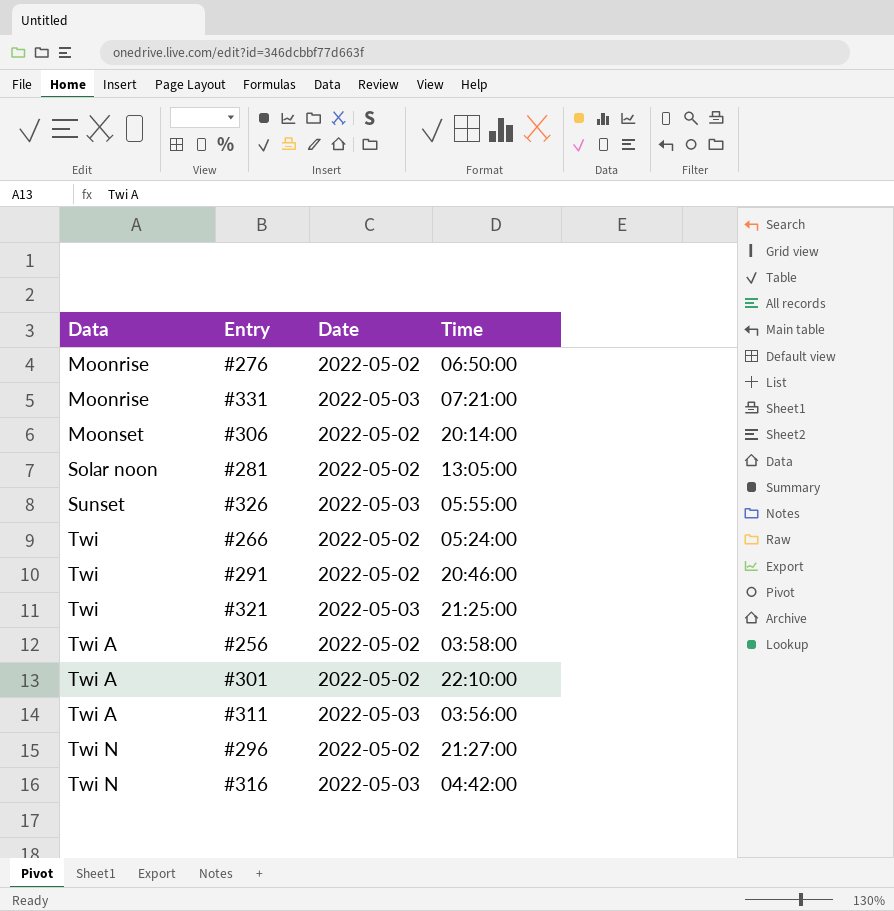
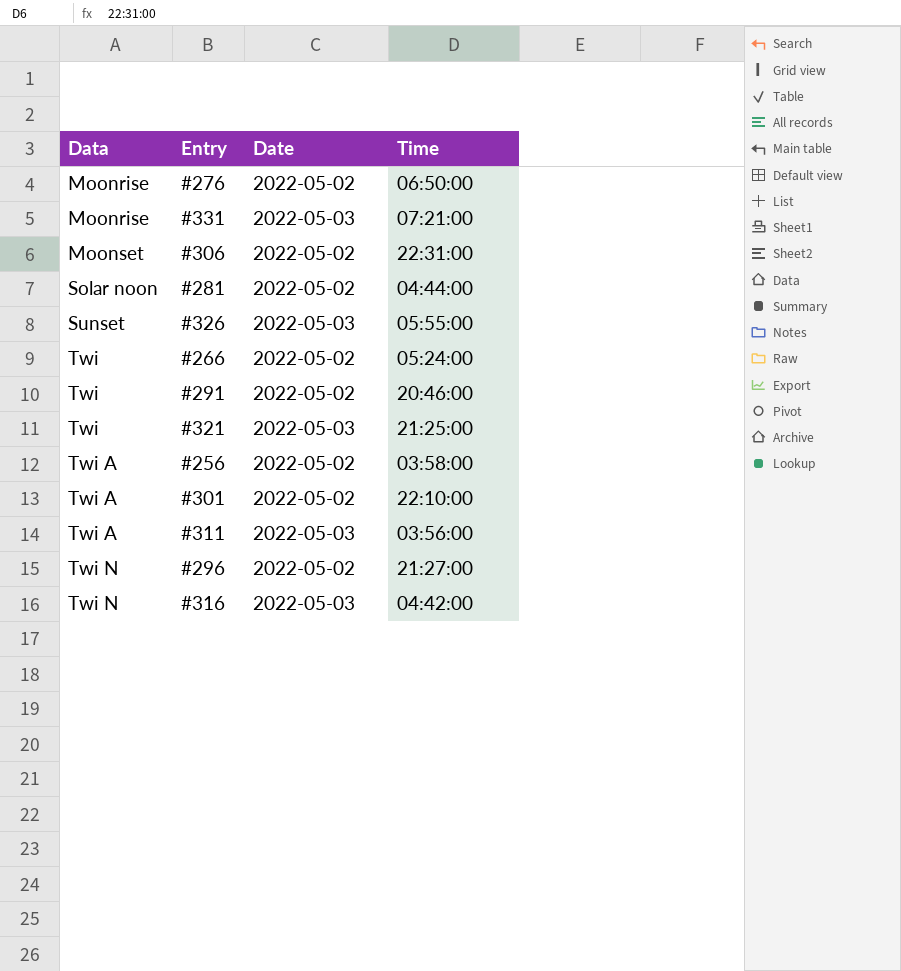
#306 | Time: 20:14:00 -> 22:31:00
#281 | Time: 13:05:00 -> 04:44:00

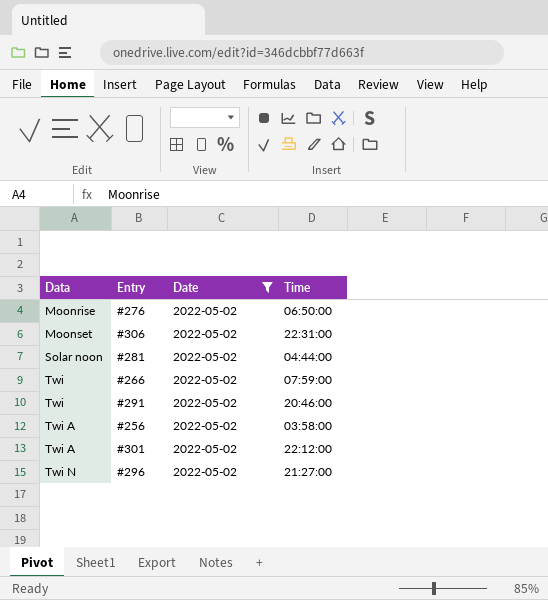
filter: none -> Date = 2022-05-02
#266 | Time: 05:24:00 -> 07:59:00
#301 | Time: 22:10:00 -> 22:12:00

